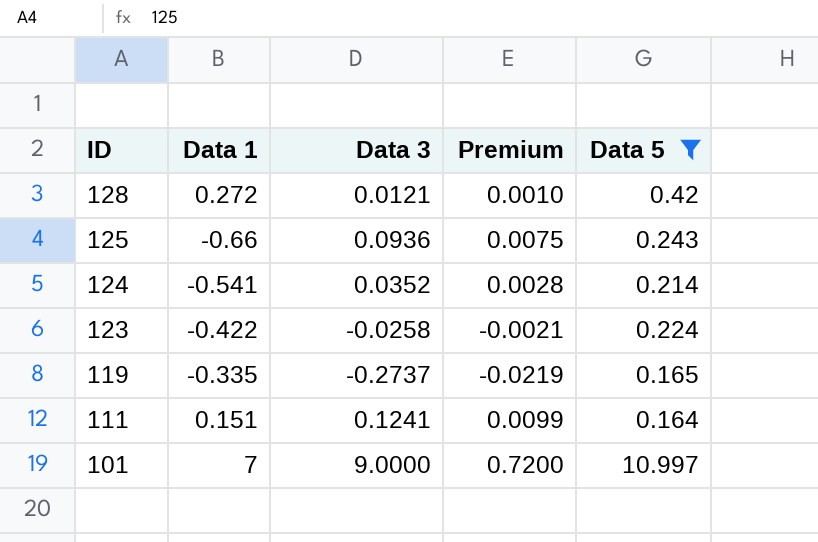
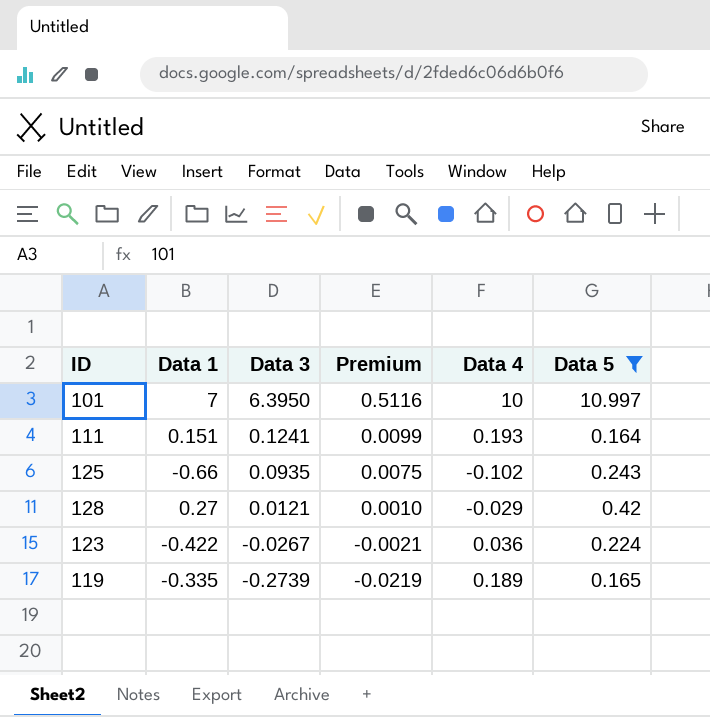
row order: ID descending -> Data 3 descending
column Data 4 | position: none -> 5
row 124: -0.541 | 0.0352 | 0.0028 | 0.214 -> none
101 | Data 3: 9.0000 -> 6.3950
101 | Premium: 0.7200 -> 0.5116
125 | Data 3: 0.0936 -> 0.0935
128 | Data 1: 0.272 -> 0.27
123 | Data 3: -0.0258 -> -0.0267
119 | Data 3: -0.2737 -> -0.2739

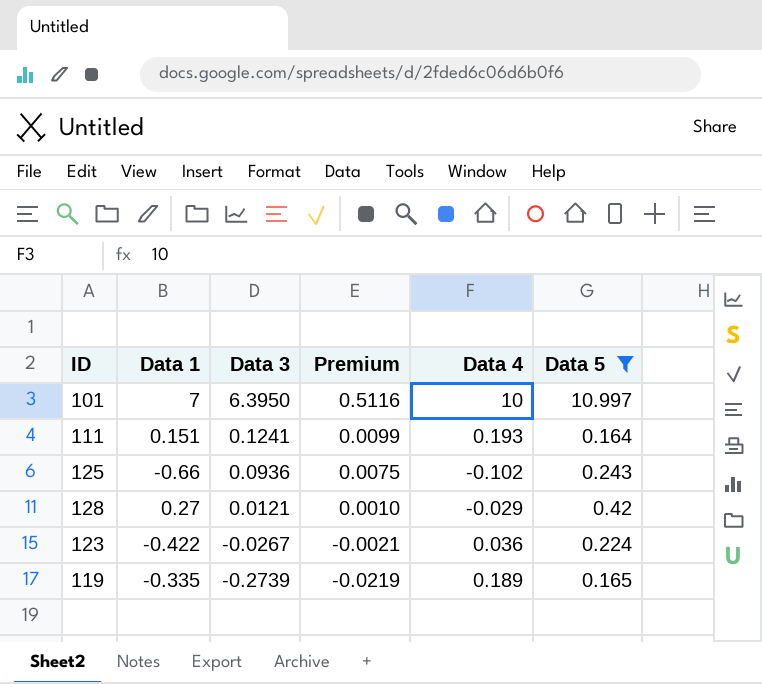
125 | Data 3: 0.0935 -> 0.0936

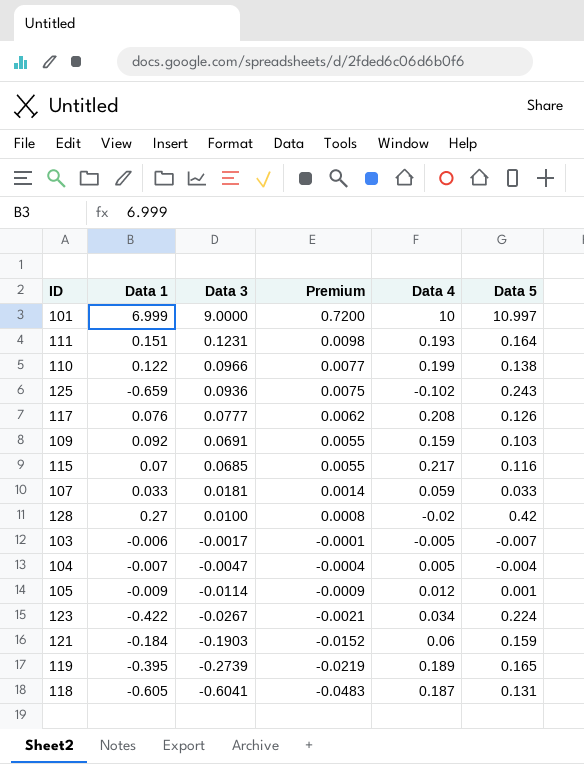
filter: Data 5 >= 0.164 -> none
101 | Data 1: 7 -> 6.999
101 | Data 3: 6.3950 -> 9.0000
101 | Premium: 0.5116 -> 0.7200
111 | Data 3: 0.1241 -> 0.1231
111 | Premium: 0.0099 -> 0.0098
125 | Data 1: -0.66 -> -0.659
128 | Data 3: 0.0121 -> 0.0100
128 | Premium: 0.0010 -> 0.0008
128 | Data 4: -0.029 -> -0.02
123 | Data 4: 0.036 -> 0.034
119 | Data 1: -0.335 -> -0.395

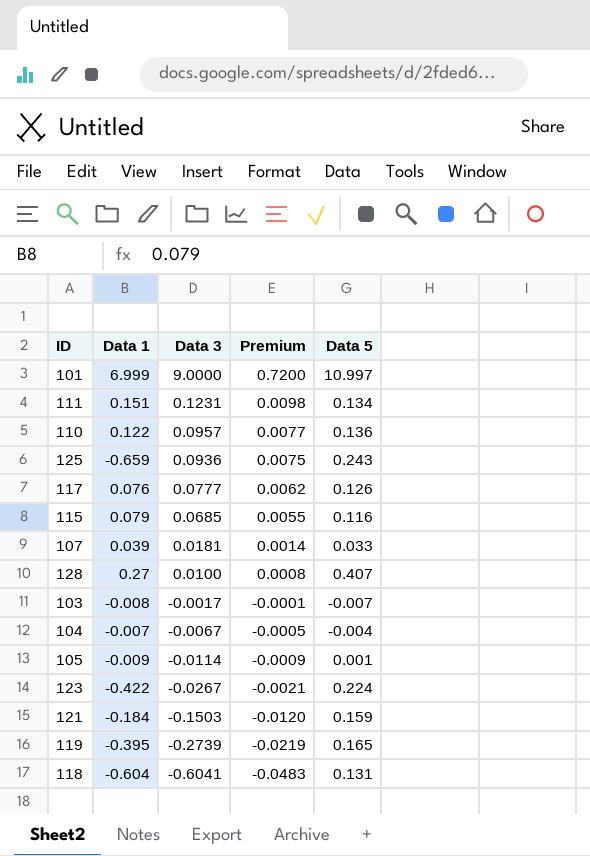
column Data 4 | position: 5 -> none
row 109: 0.092 | 0.0691 | 0.0055 | 0.159 | 0.103 -> none
111 | Data 5: 0.164 -> 0.134
110 | Data 3: 0.0966 -> 0.0957
110 | Data 5: 0.138 -> 0.136
115 | Data 1: 0.07 -> 0.079
107 | Data 1: 0.033 -> 0.039
128 | Data 5: 0.42 -> 0.407
103 | Data 1: -0.006 -> -0.008
104 | Data 3: -0.0047 -> -0.0067
104 | Premium: -0.0004 -> -0.0005
121 | Data 3: -0.1903 -> -0.1503
121 | Premium: -0.0152 -> -0.0120
118 | Data 1: -0.605 -> -0.604

